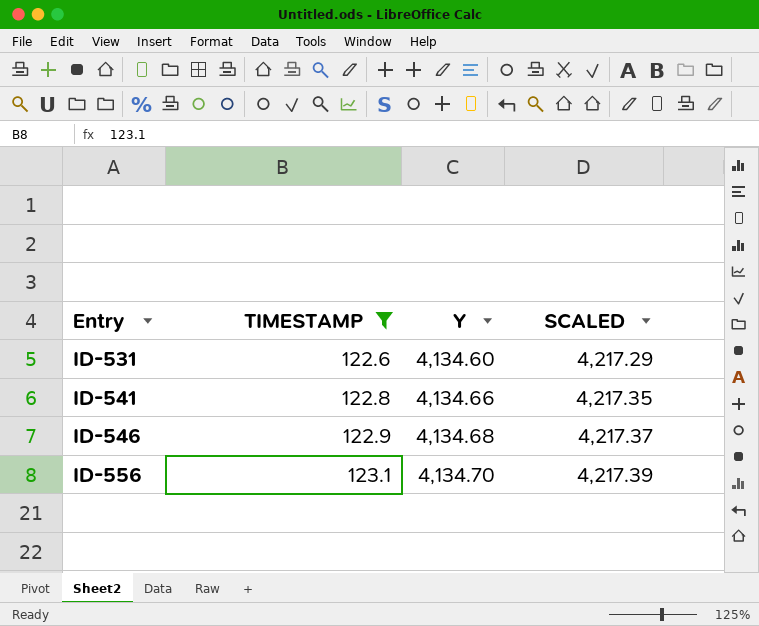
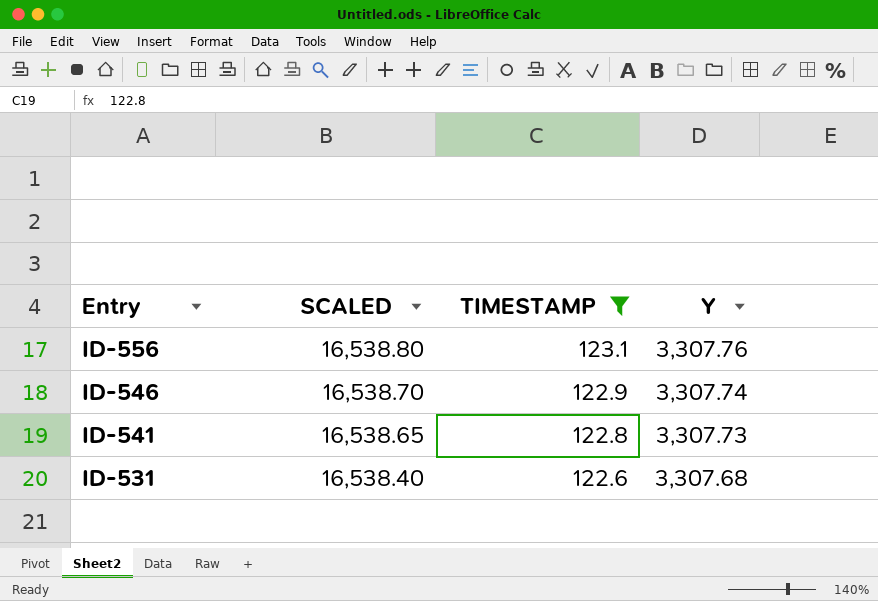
row order: Entry ascending -> Entry descending
column SCALED | formula: [Y] * 1.02 -> [Y] * 5
column SCALED | position: 4 -> 2
ID-556 | Y: 4,134.70 -> 3,307.76
ID-546 | Y: 4,134.68 -> 3,307.74
ID-541 | Y: 4,134.66 -> 3,307.73
ID-531 | Y: 4,134.60 -> 3,307.68

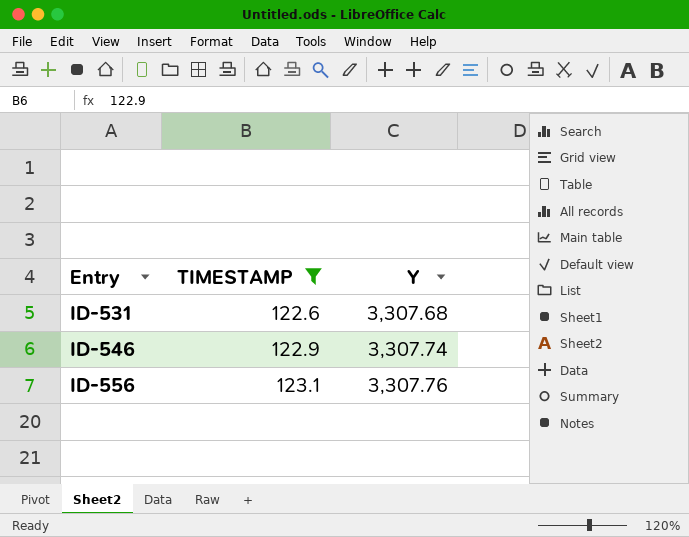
row order: Entry descending -> Entry ascending
column SCALED | formula: [Y] * 5 -> none
row ID-541: 16,538.65 | 122.8 | 3,307.73 -> none

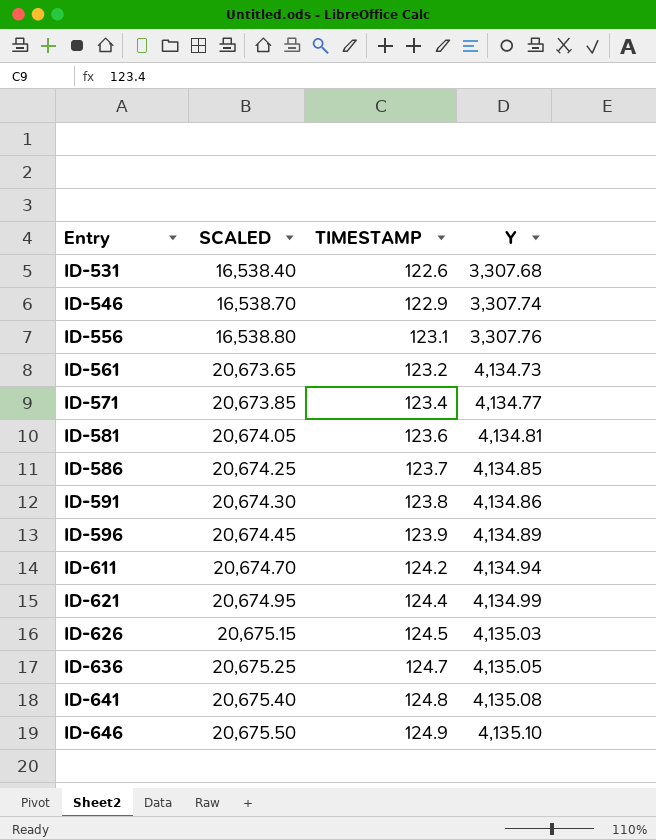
filter: TIMESTAMP <= 123.1 -> none
column SCALED | formula: none -> [Y] * 5

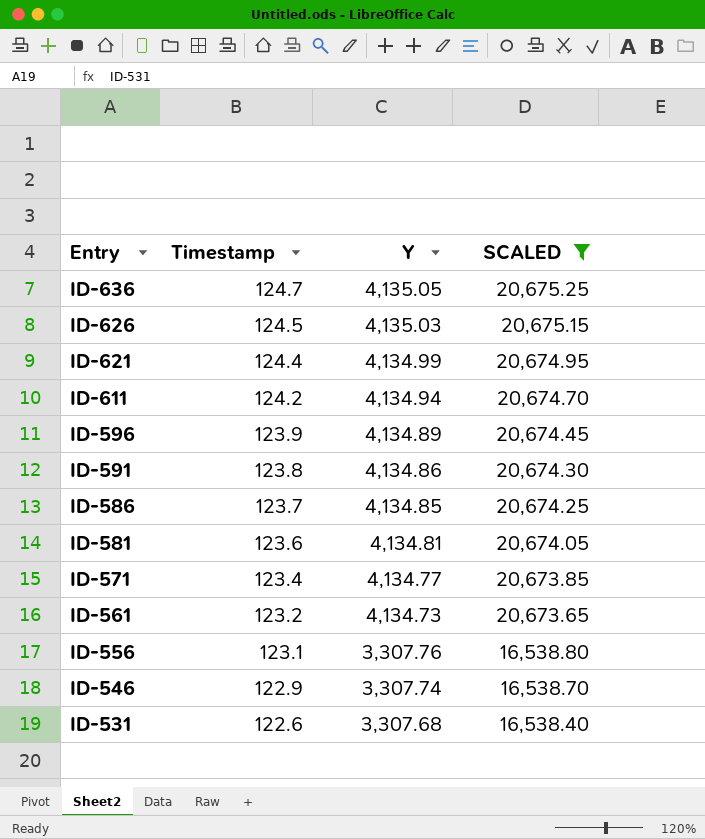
filter: none -> SCALED <= 20,675.25
row order: Entry ascending -> Entry descending
column name: TIMESTAMP -> Timestamp
column SCALED | position: 2 -> 4

